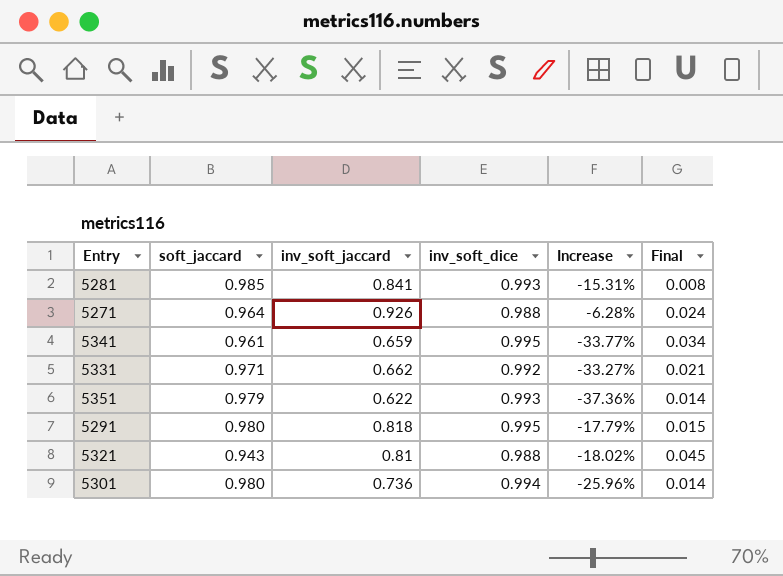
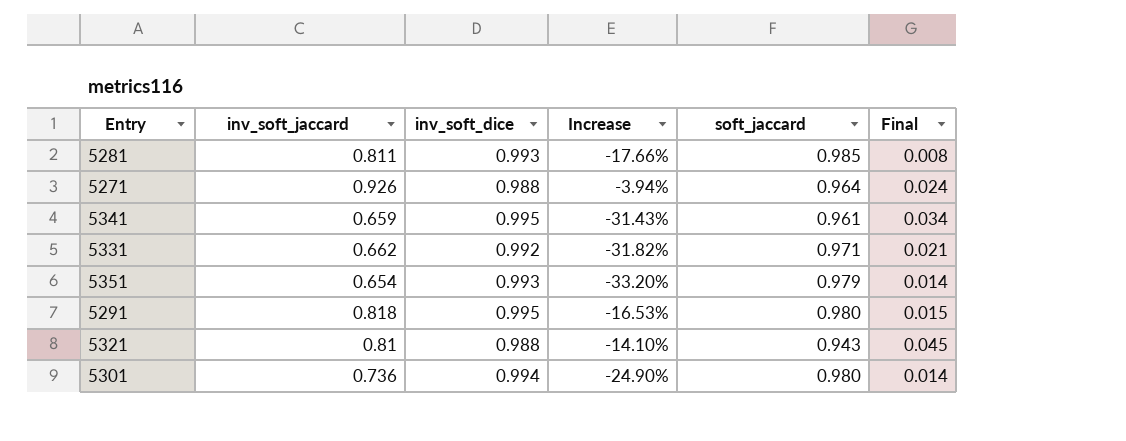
column Increase | formula: ([inv_soft_jaccard] - [inv_soft_dice]) / [inv_soft_dice] -> ([inv_soft_jaccard] - [soft_jaccard]) / [soft_jaccard]
column soft_jaccard | position: 2 -> 5
5281 | inv_soft_jaccard: 0.841 -> 0.811
5351 | inv_soft_jaccard: 0.622 -> 0.654

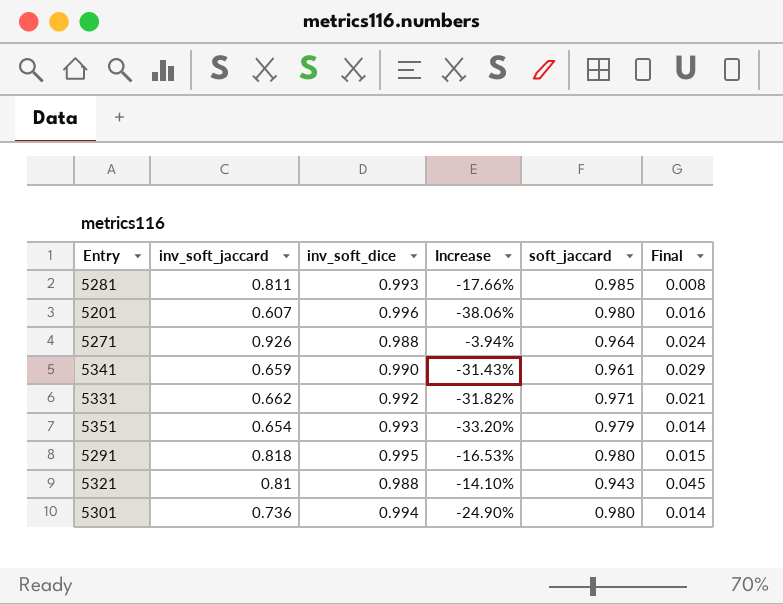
row 5201: none -> 0.607 | 0.996 | -38.06% | 0.980 | 0.016
5341 | inv_soft_dice: 0.995 -> 0.990
5341 | Final: 0.034 -> 0.029

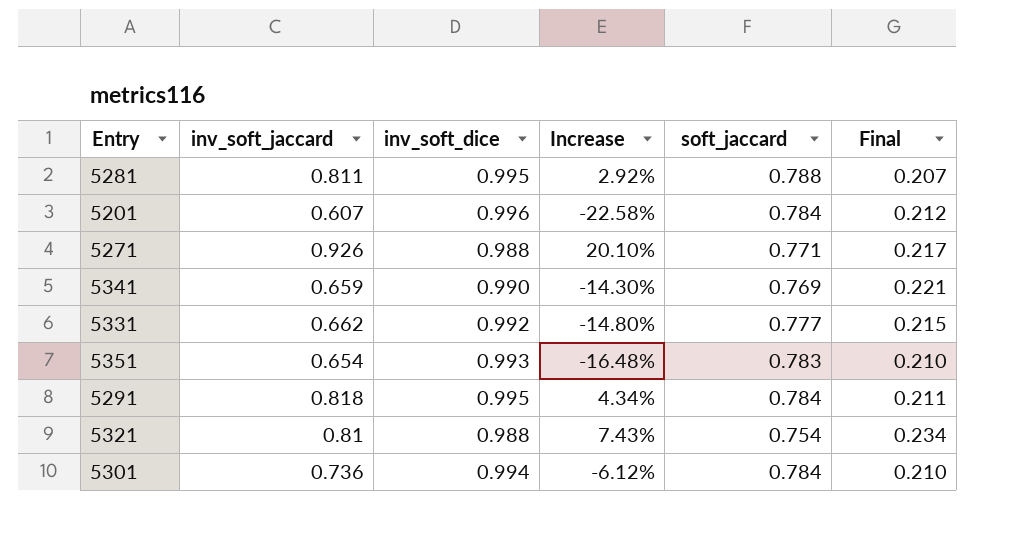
5281 | inv_soft_dice: 0.993 -> 0.995
5281 | Increase: -17.66% -> 2.92%
5281 | soft_jaccard: 0.985 -> 0.788
5281 | Final: 0.008 -> 0.207
5201 | Increase: -38.06% -> -22.58%
5201 | soft_jaccard: 0.980 -> 0.784
5201 | Final: 0.016 -> 0.212
5271 | Increase: -3.94% -> 20.10%
5271 | soft_jaccard: 0.964 -> 0.771
5271 | Final: 0.024 -> 0.217
5341 | Increase: -31.43% -> -14.30%
5341 | soft_jaccard: 0.961 -> 0.769
5341 | Final: 0.029 -> 0.221
5331 | Increase: -31.82% -> -14.80%
5331 | soft_jaccard: 0.971 -> 0.777
5331 | Final: 0.021 -> 0.215
5351 | Increase: -33.20% -> -16.48%
5351 | soft_jaccard: 0.979 -> 0.783
5351 | Final: 0.014 -> 0.210
5291 | Increase: -16.53% -> 4.34%
5291 | soft_jaccard: 0.980 -> 0.784
5291 | Final: 0.015 -> 0.211
5321 | Increase: -14.10% -> 7.43%
5321 | soft_jaccard: 0.943 -> 0.754
5321 | Final: 0.045 -> 0.234
5301 | Increase: -24.90% -> -6.12%
5301 | soft_jaccard: 0.980 -> 0.784
5301 | Final: 0.014 -> 0.210

